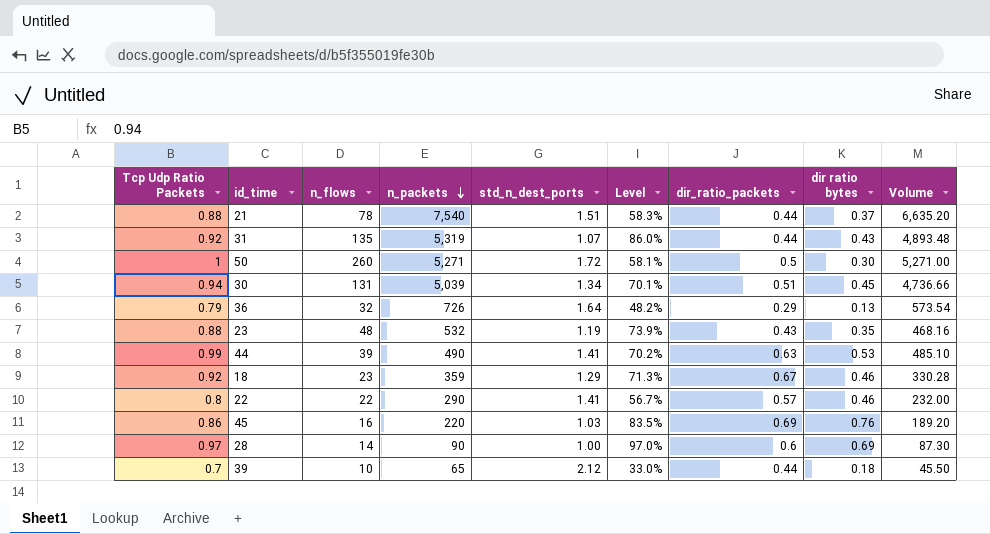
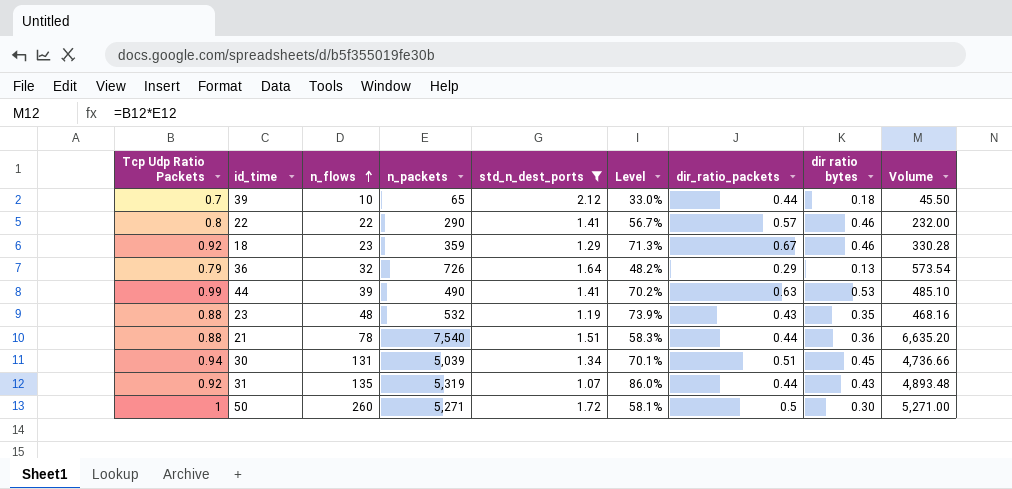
filter: none -> std_n_dest_ports >= 1.07
row order: n_packets descending -> n_flows ascending
21 | dir ratio bytes: 0.37 -> 0.36

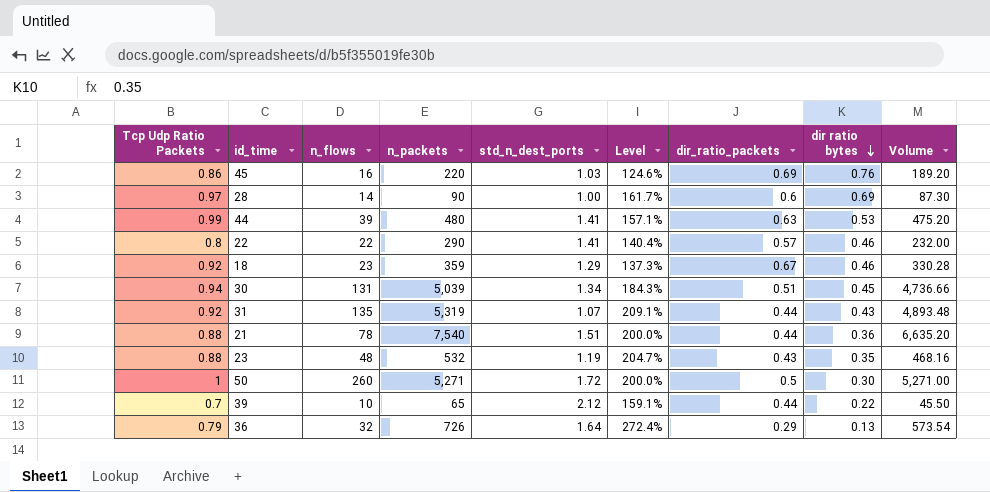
filter: std_n_dest_ports >= 1.07 -> none
row order: n_flows ascending -> dir ratio bytes descending
column Level | formula: [Tcp Udp Ratio Packets] / [std_n_dest_ports] -> [Tcp Udp Ratio Packets] / [dir_ratio_packets]
44 | n_packets: 490 -> 480
44 | Volume: 485.10 -> 475.20
39 | dir ratio bytes: 0.18 -> 0.22

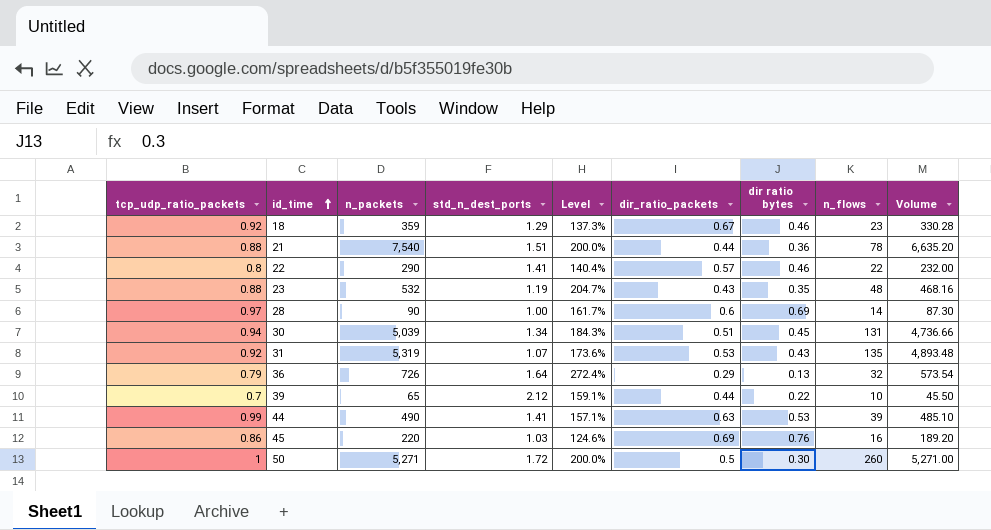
row order: dir ratio bytes descending -> id_time ascending
column name: Tcp Udp Ratio Packets -> tcp_udp_ratio_packets
column n_flows | position: 3 -> 8
31 | Level: 209.1% -> 173.6%
31 | dir_ratio_packets: 0.44 -> 0.53
44 | n_packets: 480 -> 490
44 | Volume: 475.20 -> 485.10

